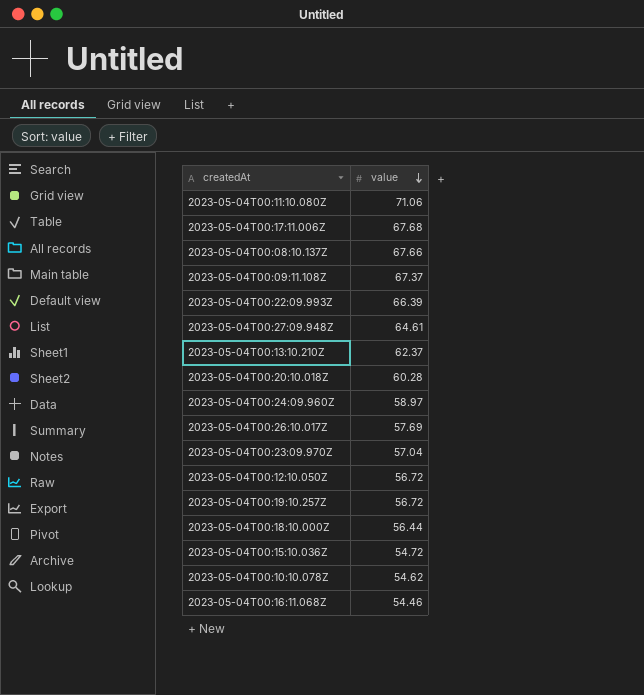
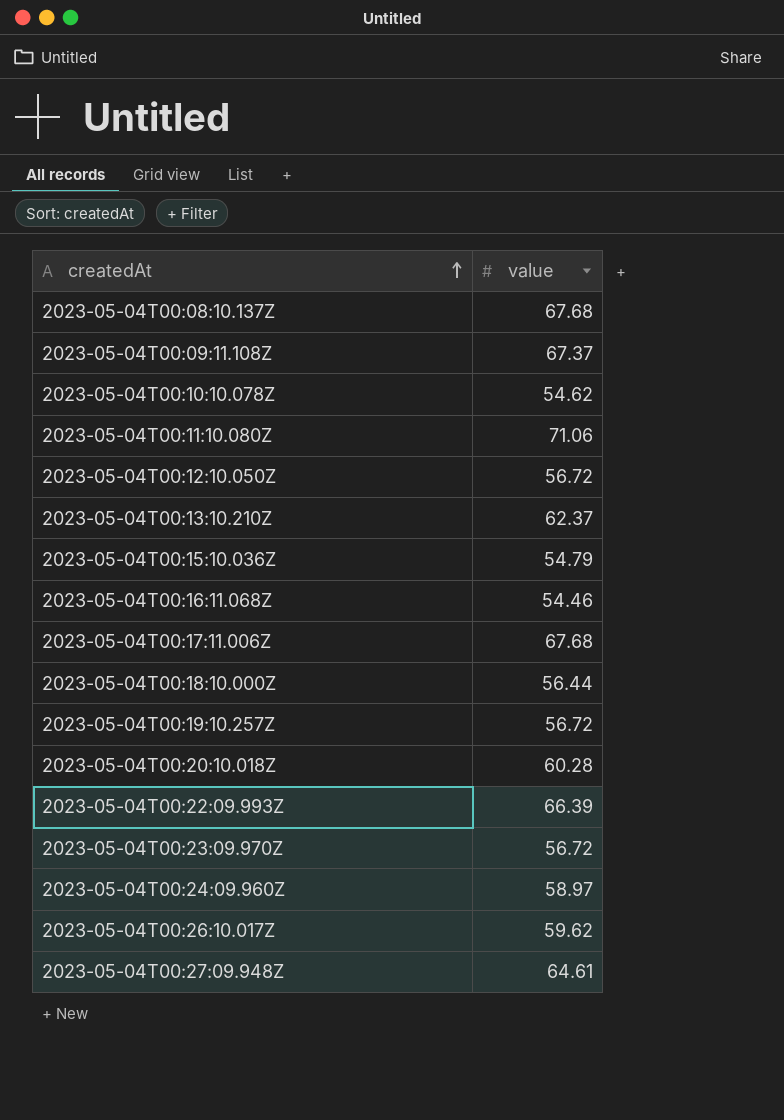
row order: value descending -> createdAt ascending
2023-05-04T00:08:10.137Z | value: 67.66 -> 67.68
2023-05-04T00:15:10.036Z | value: 54.72 -> 54.79
2023-05-04T00:23:09.970Z | value: 57.04 -> 56.72
2023-05-04T00:26:10.017Z | value: 57.69 -> 59.62

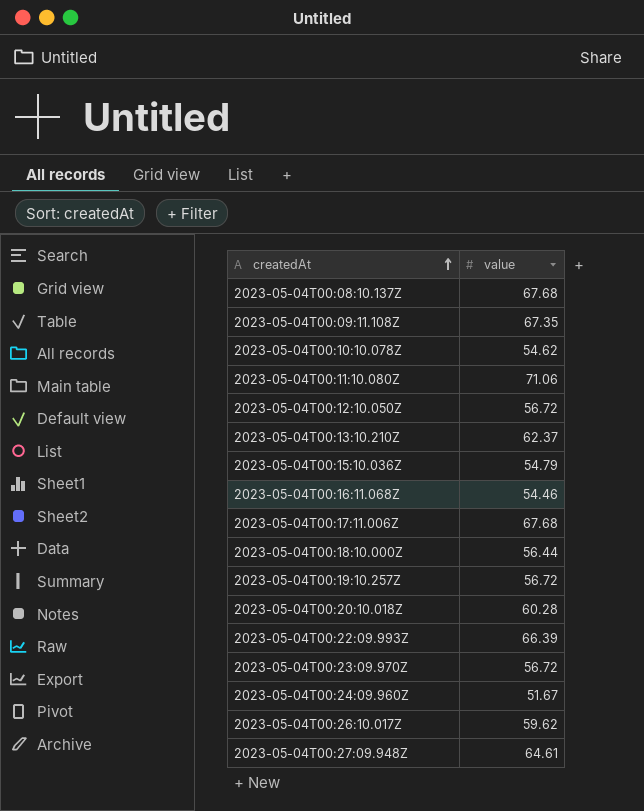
2023-05-04T00:09:11.108Z | value: 67.37 -> 67.35
2023-05-04T00:24:09.960Z | value: 58.97 -> 51.67

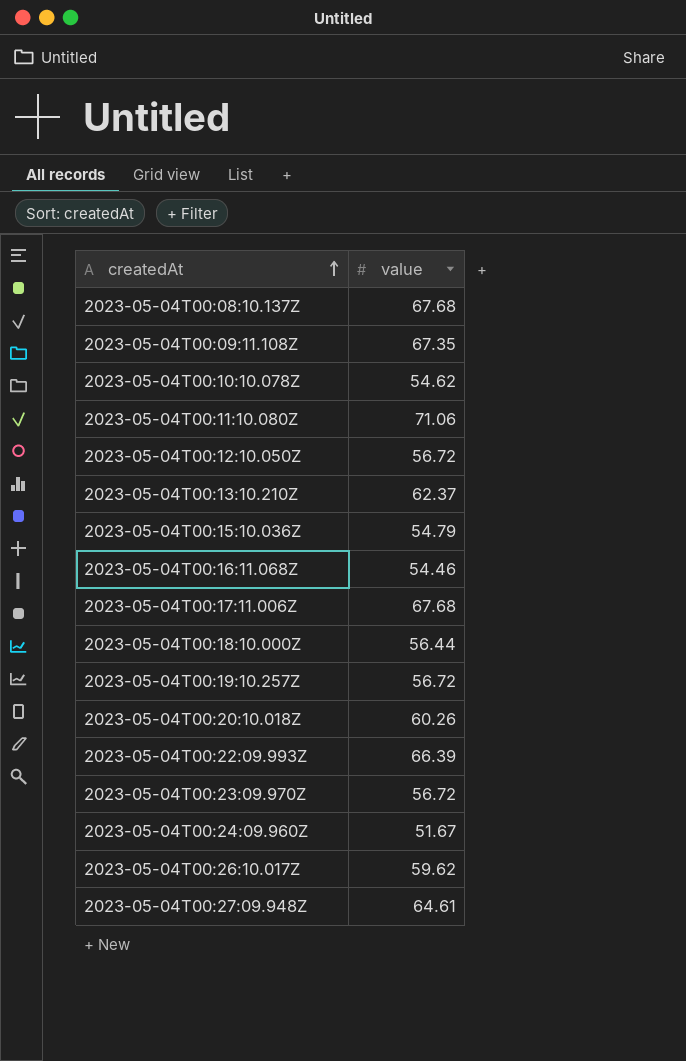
2023-05-04T00:20:10.018Z | value: 60.28 -> 60.26

